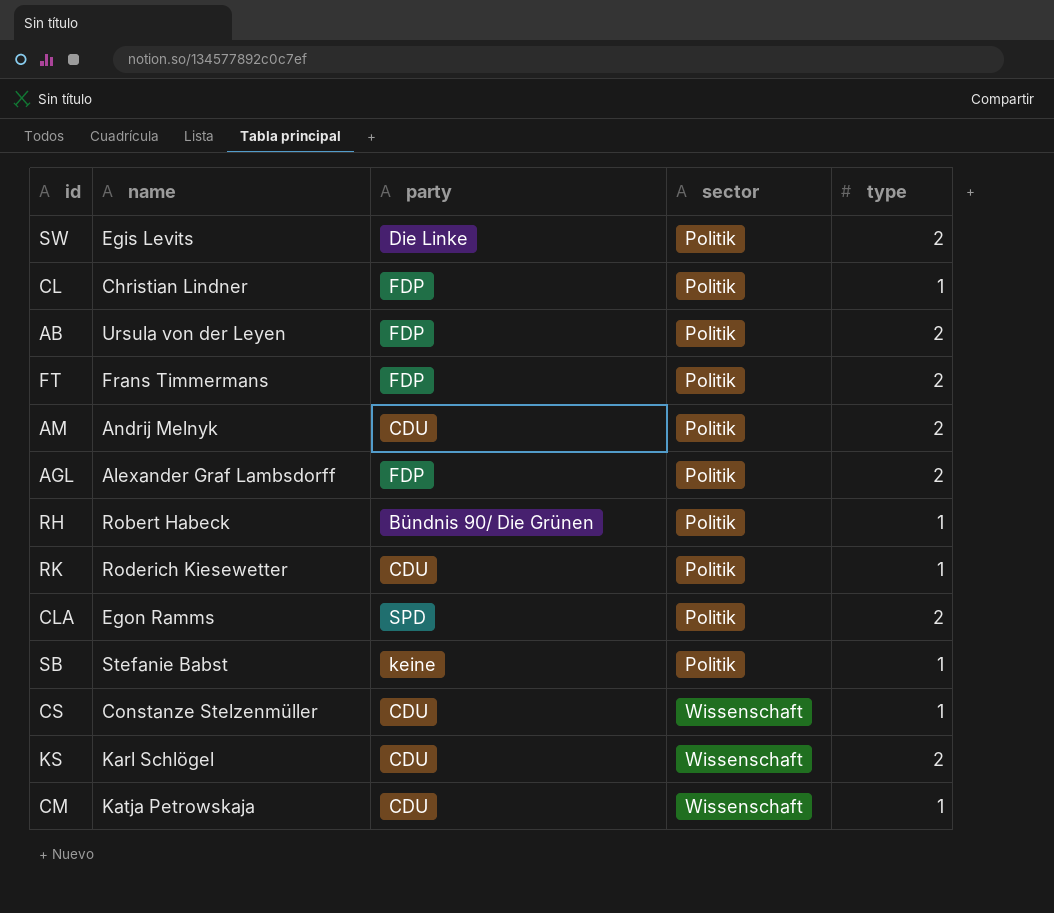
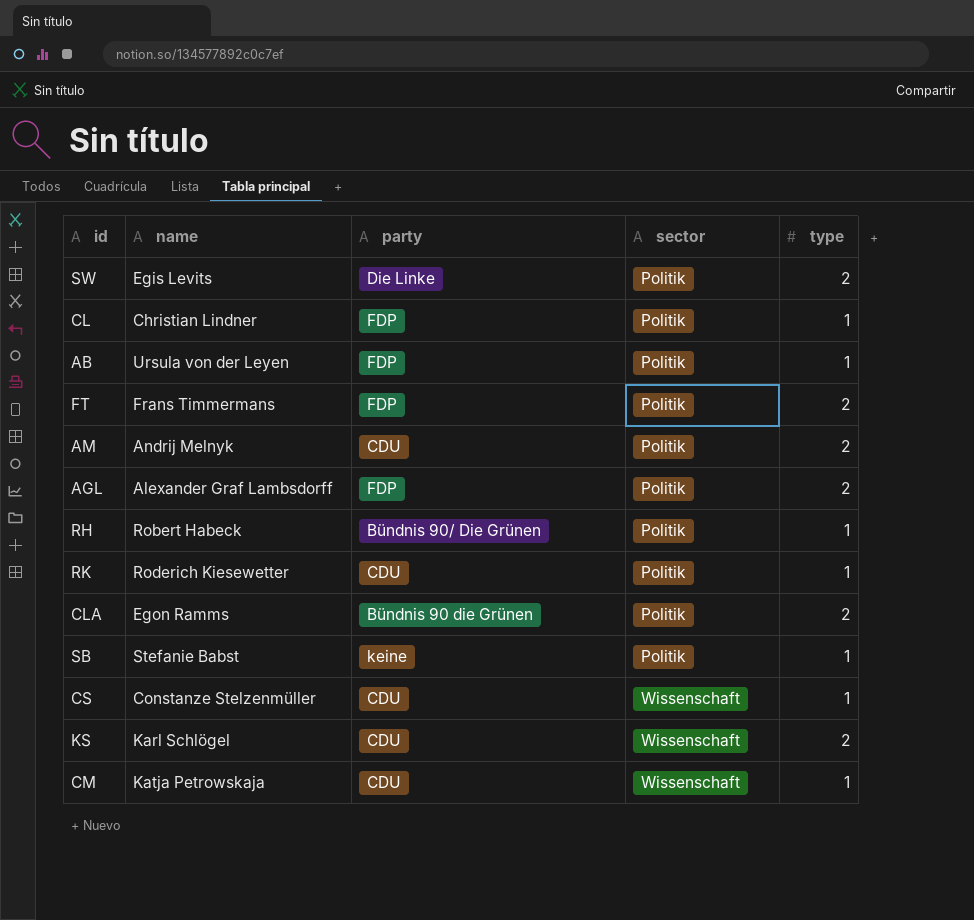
AB | type: 2 -> 1
CLA | party: SPD -> Bündnis 90 die Grünen

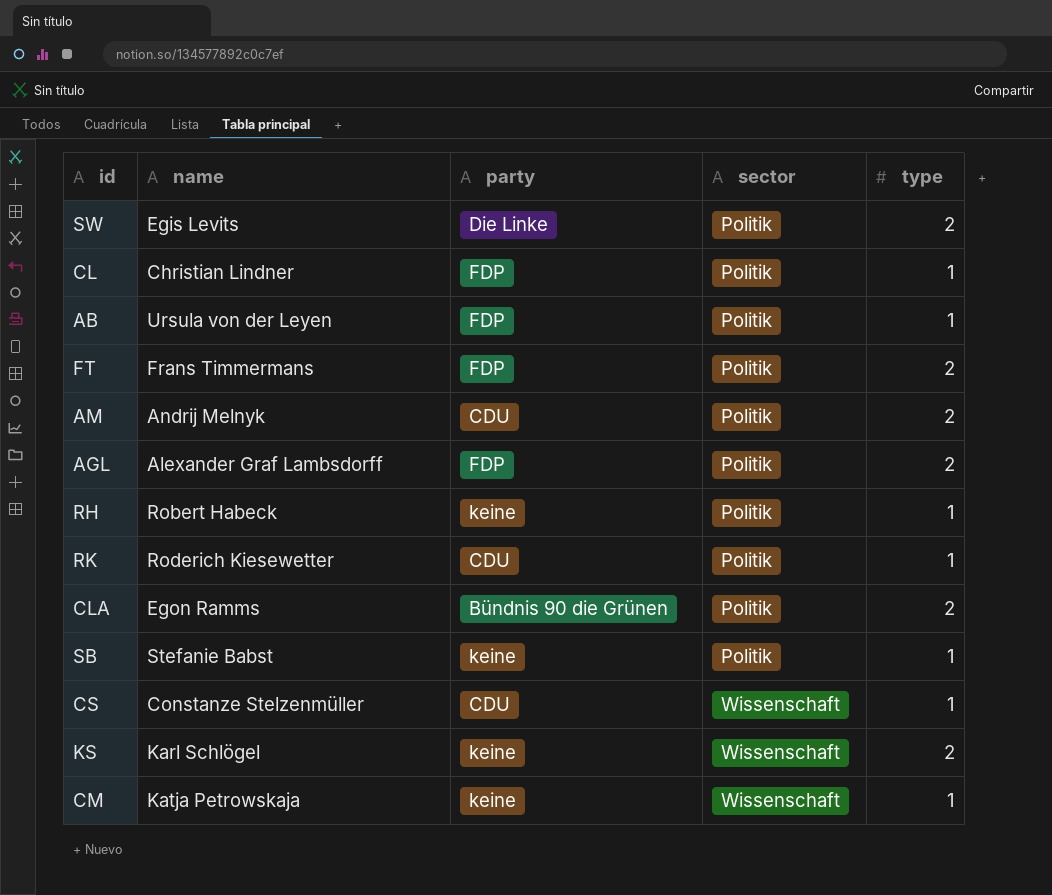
RH | party: Bündnis 90/ Die Grünen -> keine
KS | party: CDU -> keine
CM | party: CDU -> keine

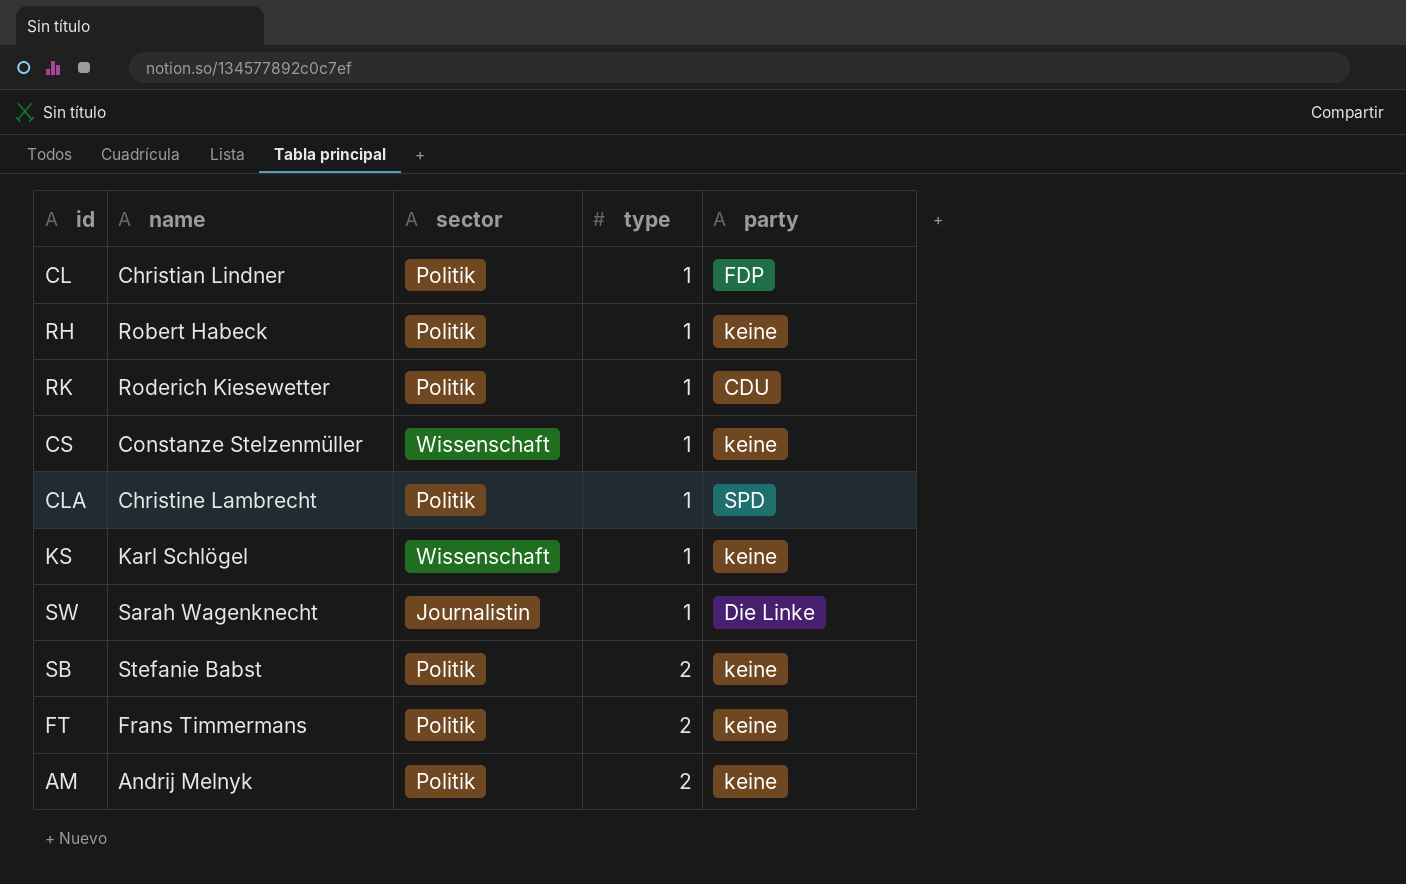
row order: sector ascending -> type ascending
column party | position: 3 -> 5
row AB: Ursula von der Leyen | FDP | Politik | 1 -> none
row AGL: Alexander Graf Lambsdorff | FDP | Politik | 2 -> none
row CM: Katja Petrowskaja | keine | Wissenschaft | 1 -> none
CS | party: CDU -> keine
CLA | name: Egon Ramms -> Christine Lambrecht
CLA | type: 2 -> 1
CLA | party: Bündnis 90 die Grünen -> SPD
KS | type: 2 -> 1
SW | name: Egis Levits -> Sarah Wagenknecht
SW | sector: Politik -> Journalistin
SW | type: 2 -> 1
SB | type: 1 -> 2
FT | party: FDP -> keine
AM | party: CDU -> keine

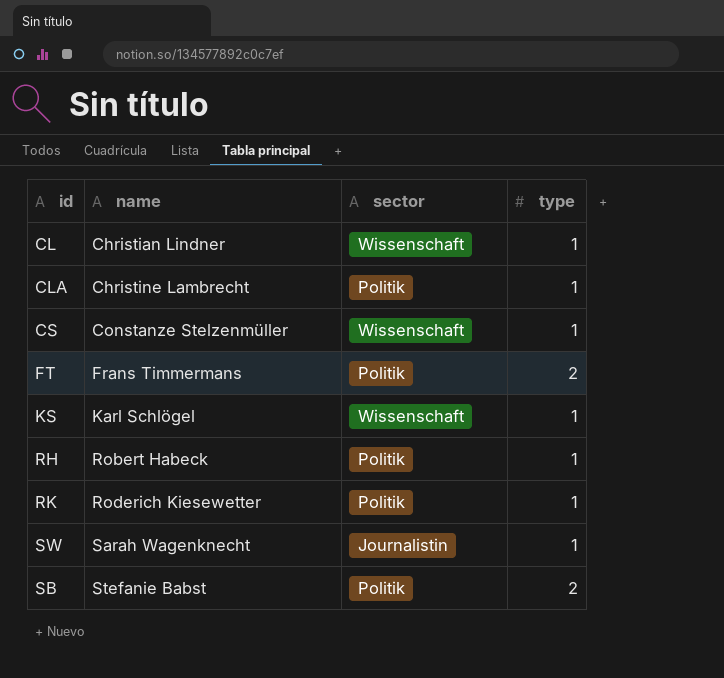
row order: type ascending -> name ascending
column party | position: 5 -> none
row AM: Andrij Melnyk | Politik | 2 | keine -> none
CL | sector: Politik -> Wissenschaft

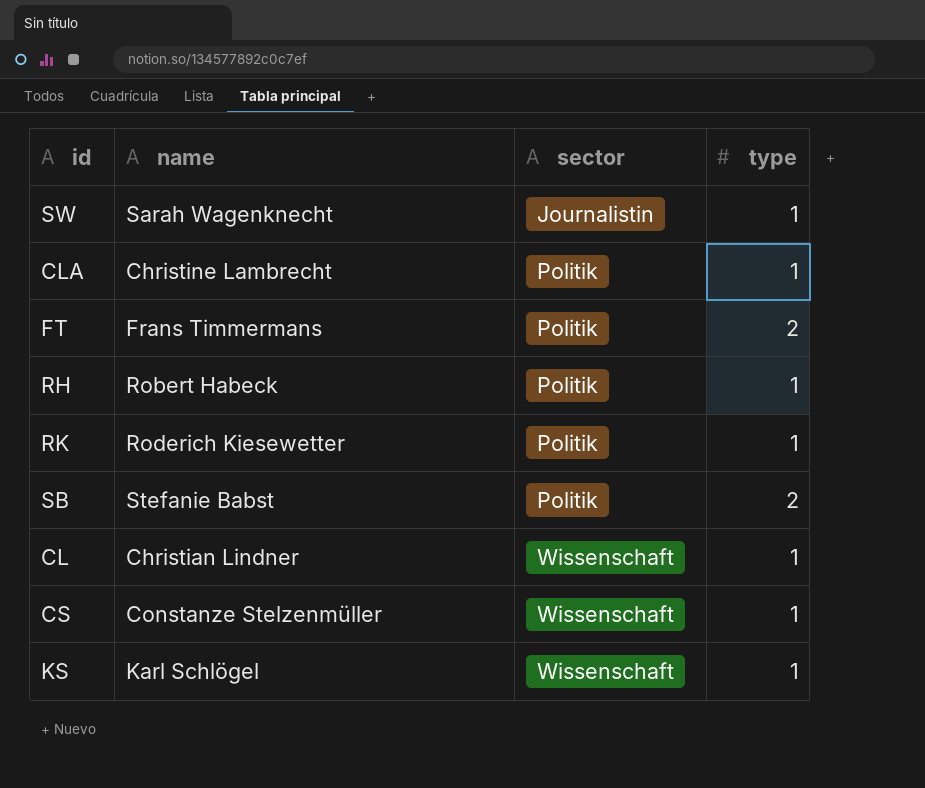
row order: name ascending -> sector ascending

